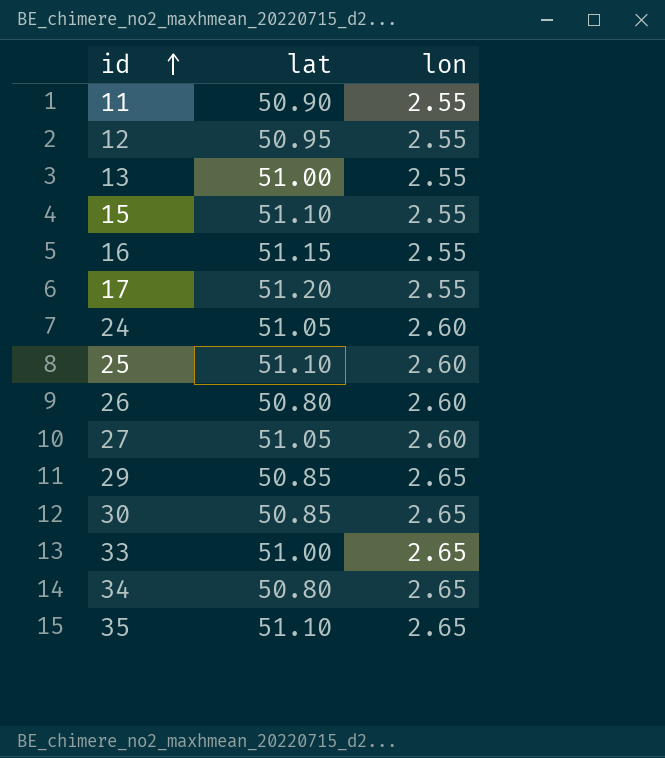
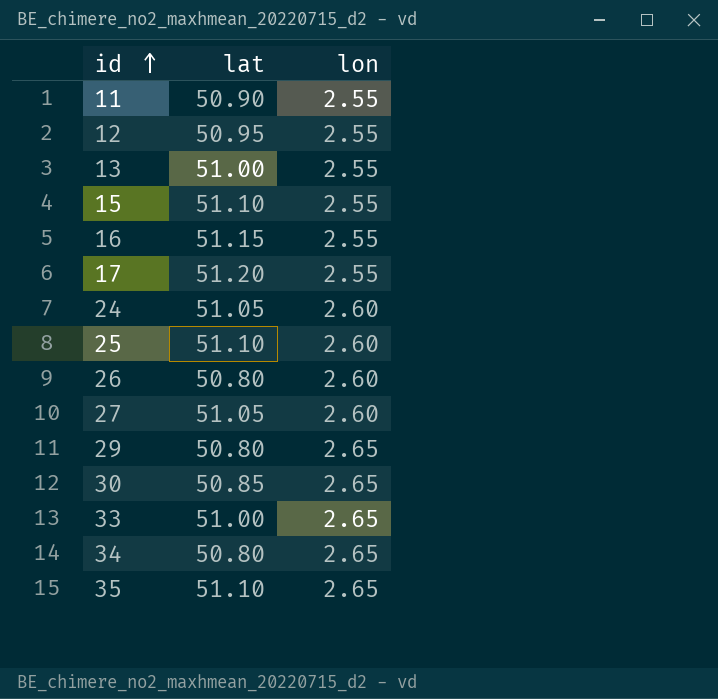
29 | lat: 50.85 -> 50.80

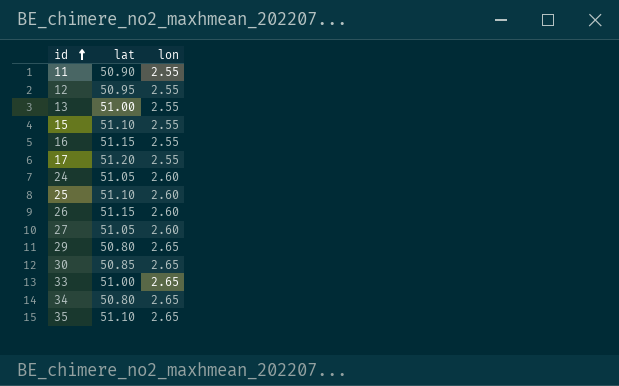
26 | lat: 50.80 -> 51.15

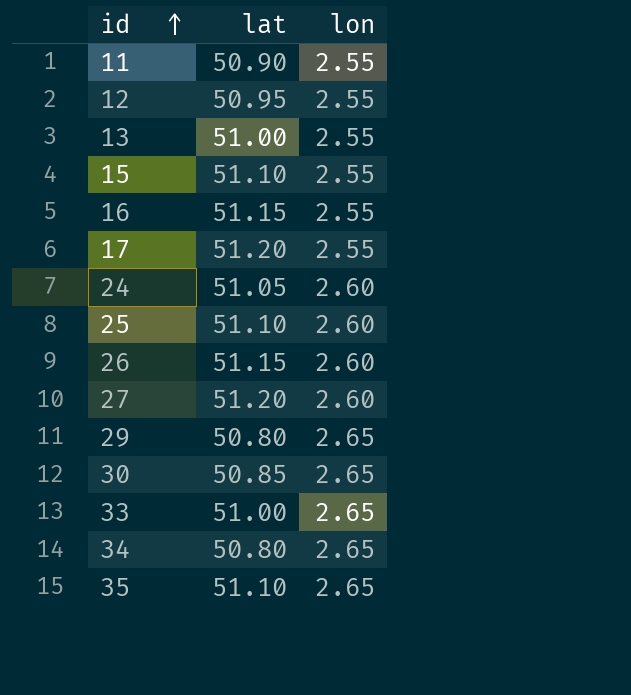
27 | lat: 51.05 -> 51.20

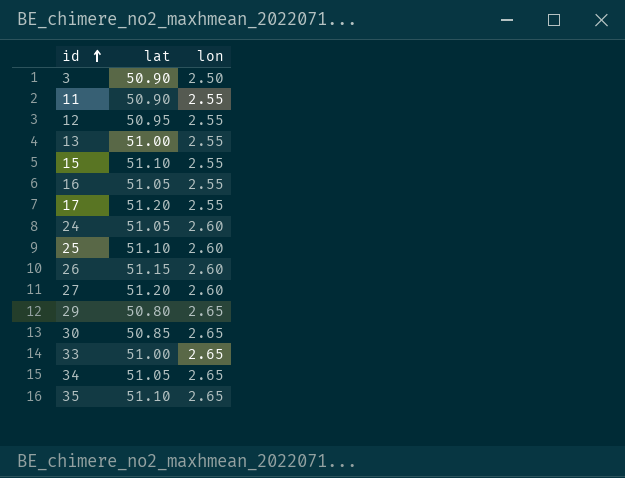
row 3: none -> 50.90 | 2.50
16 | lat: 51.15 -> 51.05
34 | lat: 50.80 -> 51.05

